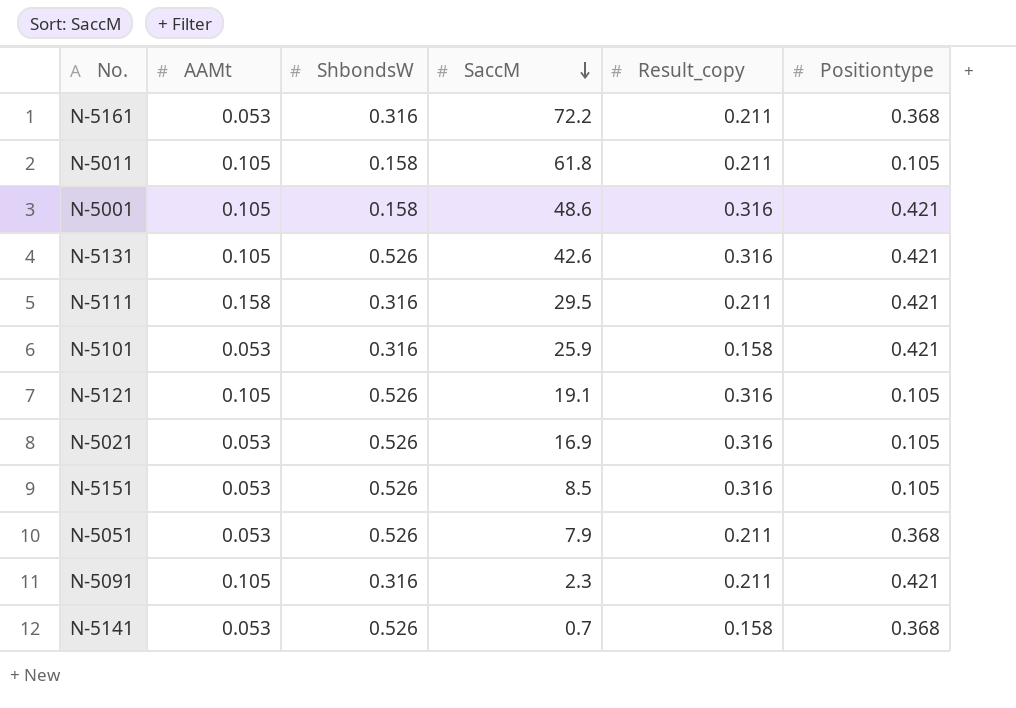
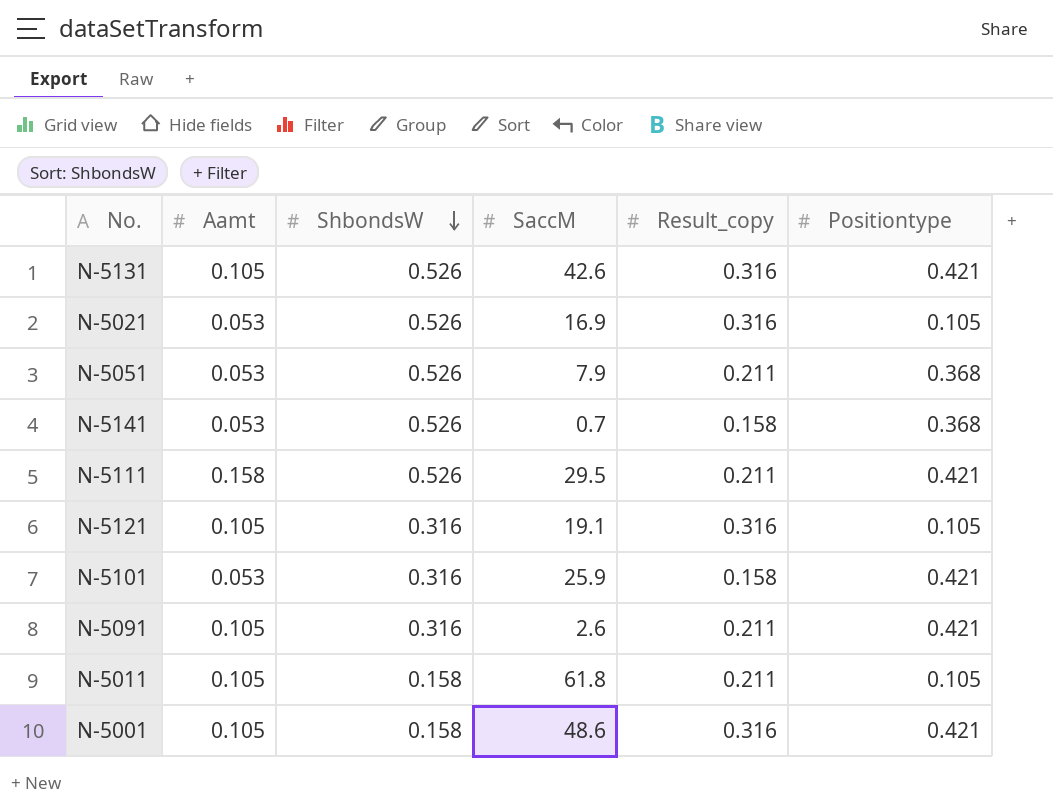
row order: SaccM descending -> ShbondsW descending
column name: AAMt -> Aamt
row N-5161: 0.053 | 0.316 | 72.2 | 0.211 | 0.368 -> none
row N-5151: 0.053 | 0.526 | 8.5 | 0.316 | 0.105 -> none
N-5111 | ShbondsW: 0.316 -> 0.526
N-5121 | ShbondsW: 0.526 -> 0.316
N-5091 | SaccM: 2.3 -> 2.6

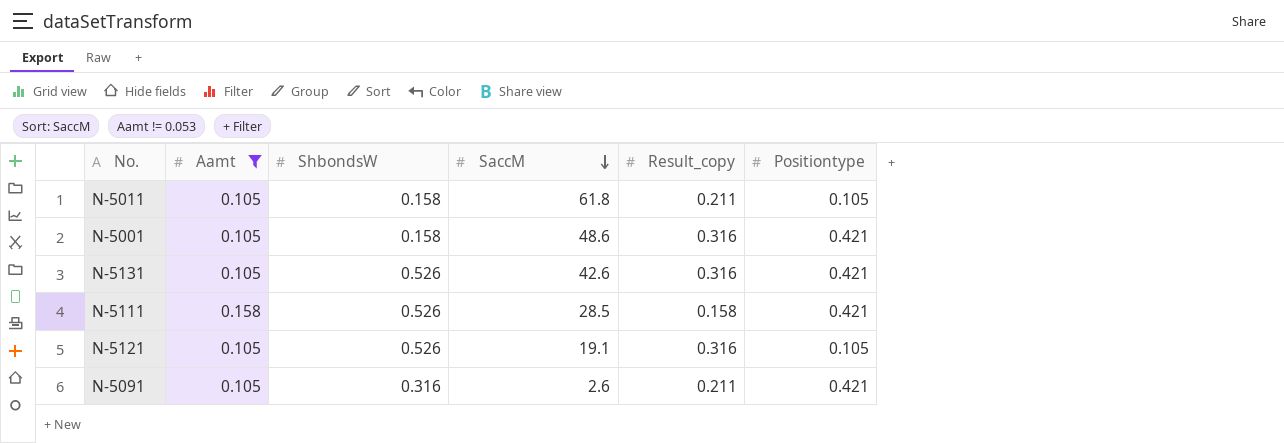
filter: none -> Aamt != 0.053
row order: ShbondsW descending -> SaccM descending
N-5111 | SaccM: 29.5 -> 28.5
N-5111 | Result_copy: 0.211 -> 0.158
N-5121 | ShbondsW: 0.316 -> 0.526

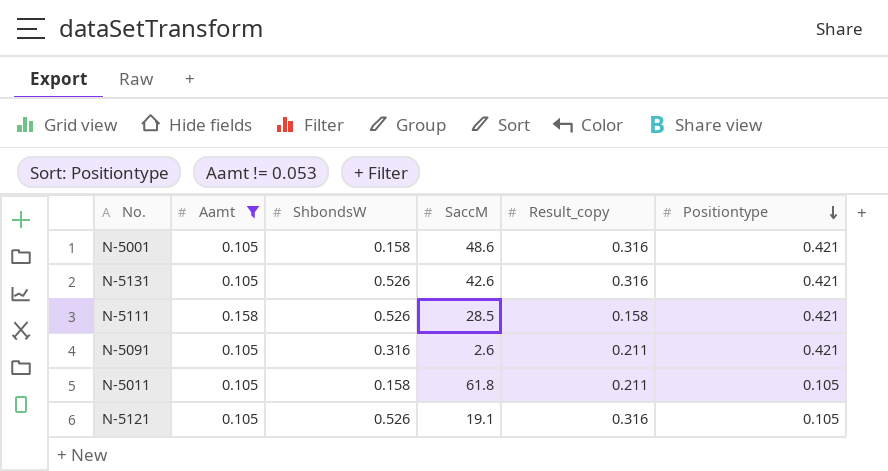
row order: SaccM descending -> Positiontype descending

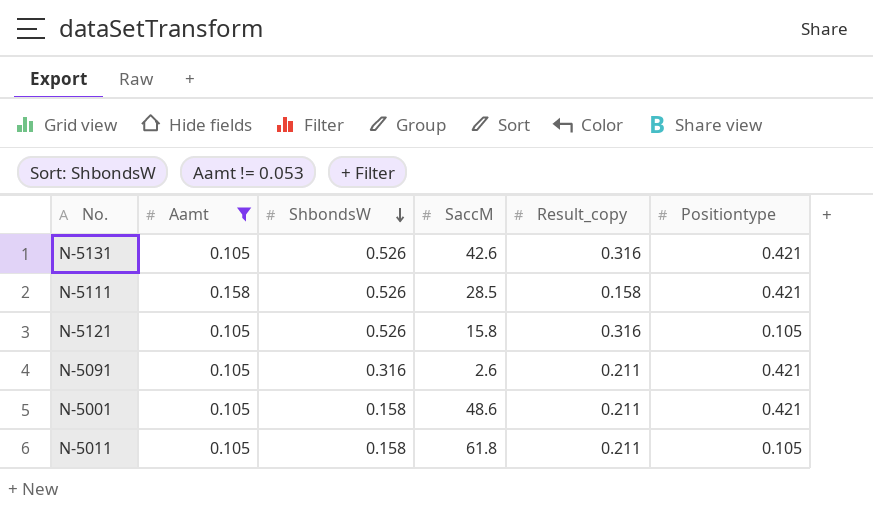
row order: Positiontype descending -> ShbondsW descending
N-5121 | SaccM: 19.1 -> 15.8
N-5001 | Result_copy: 0.316 -> 0.211

